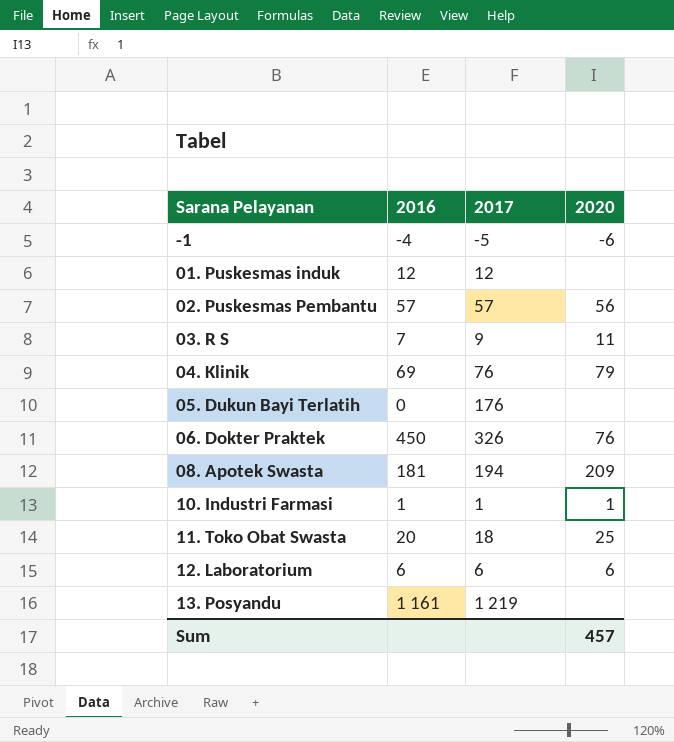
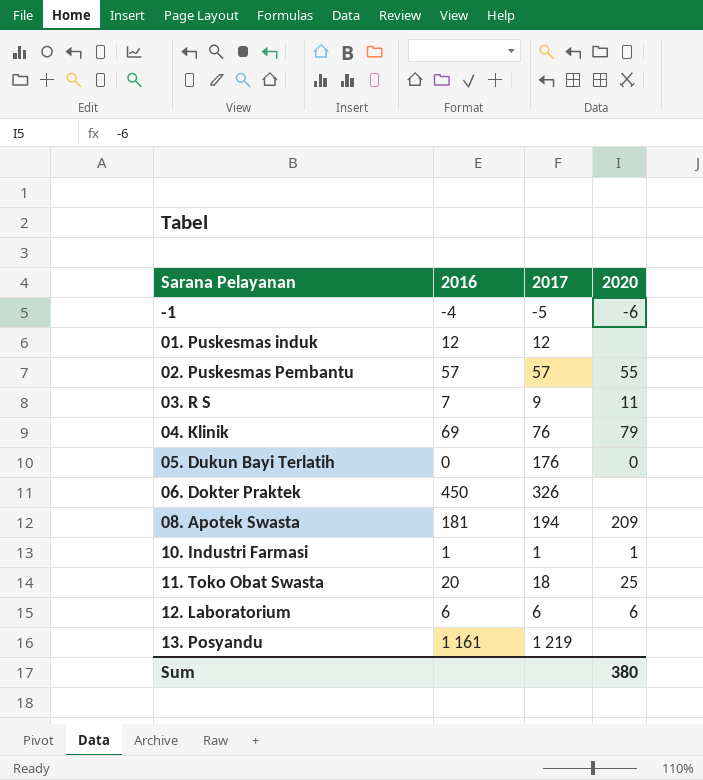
02. Puskesmas Pembantu | 2020: 56 -> 55
05. Dukun Bayi Terlatih | 2020: none -> 0
06. Dokter Praktek | 2020: 76 -> none
Sum | 2020: 457 -> 380

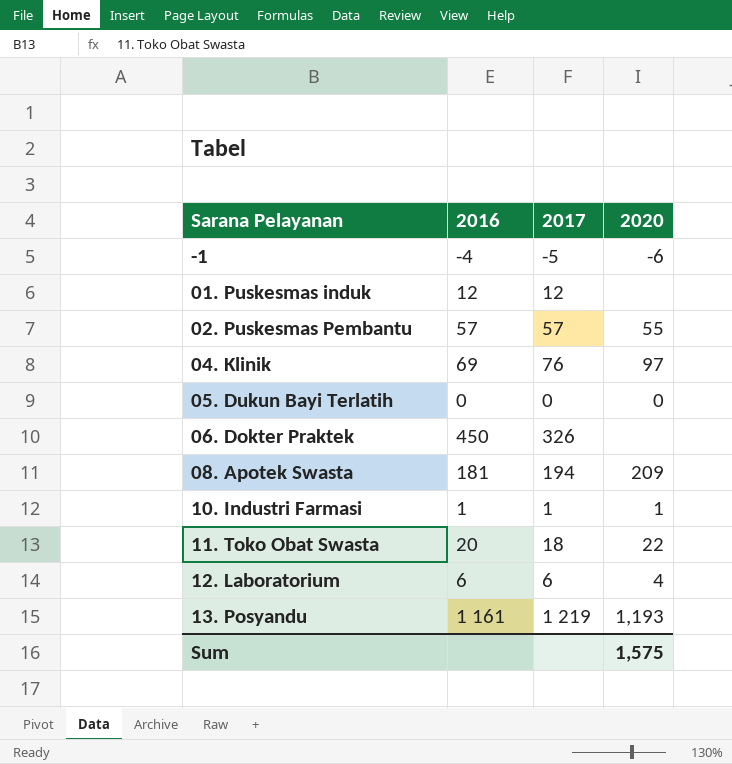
row 03. R S: 7 | 9 | 11 -> none
04. Klinik | 2020: 79 -> 97
05. Dukun Bayi Terlatih | 2017: 176 -> 0
11. Toko Obat Swasta | 2020: 25 -> 22
12. Laboratorium | 2020: 6 -> 4
13. Posyandu | 2020: none -> 1,193
Sum | 2020: 380 -> 1,575

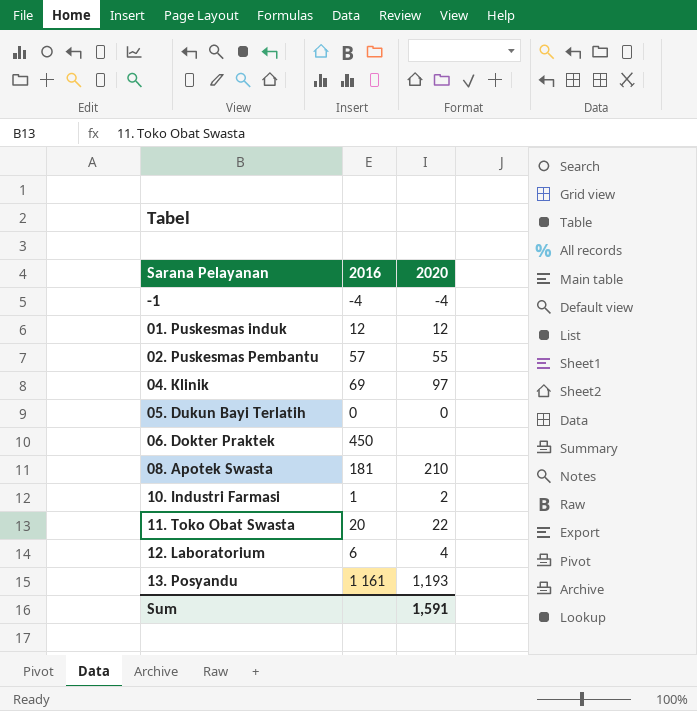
column 2017 | position: 3 -> none
-1 | 2020: -6 -> -4
01. Puskesmas induk | 2020: none -> 12
08. Apotek Swasta | 2020: 209 -> 210
10. Industri Farmasi | 2020: 1 -> 2
Sum | 2020: 1,575 -> 1,591

